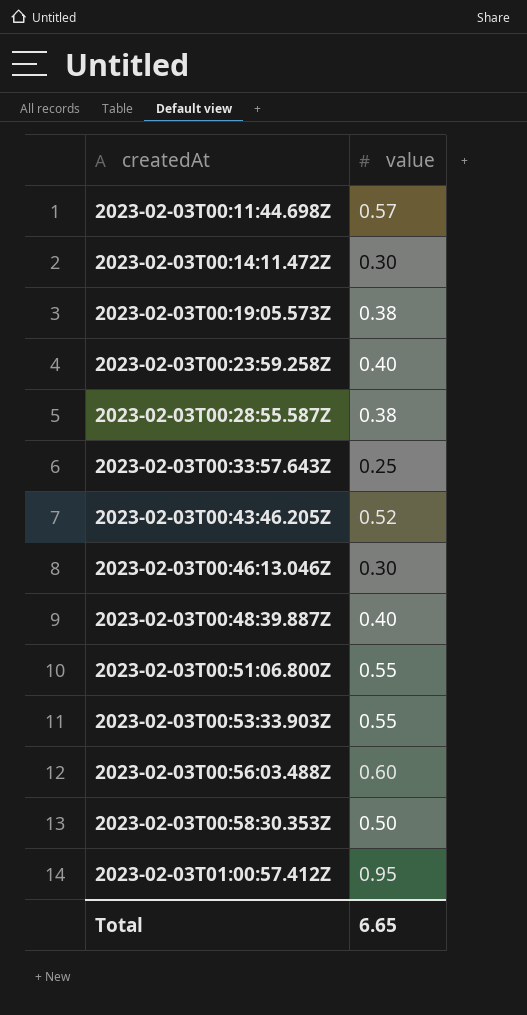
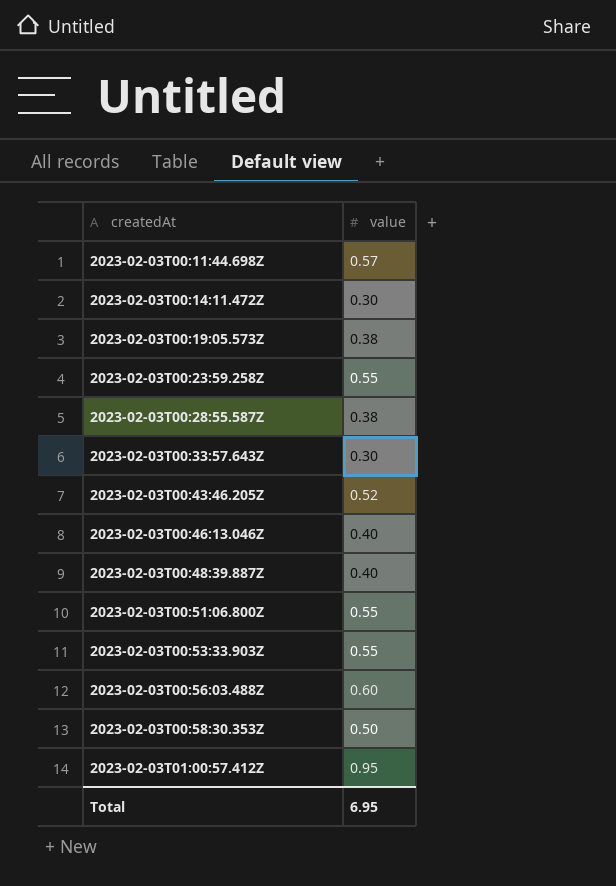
2023-02-03T00:23:59.258Z | value: 0.40 -> 0.55
2023-02-03T00:33:57.643Z | value: 0.25 -> 0.30
2023-02-03T00:46:13.046Z | value: 0.30 -> 0.40
Total | value: 6.65 -> 6.95

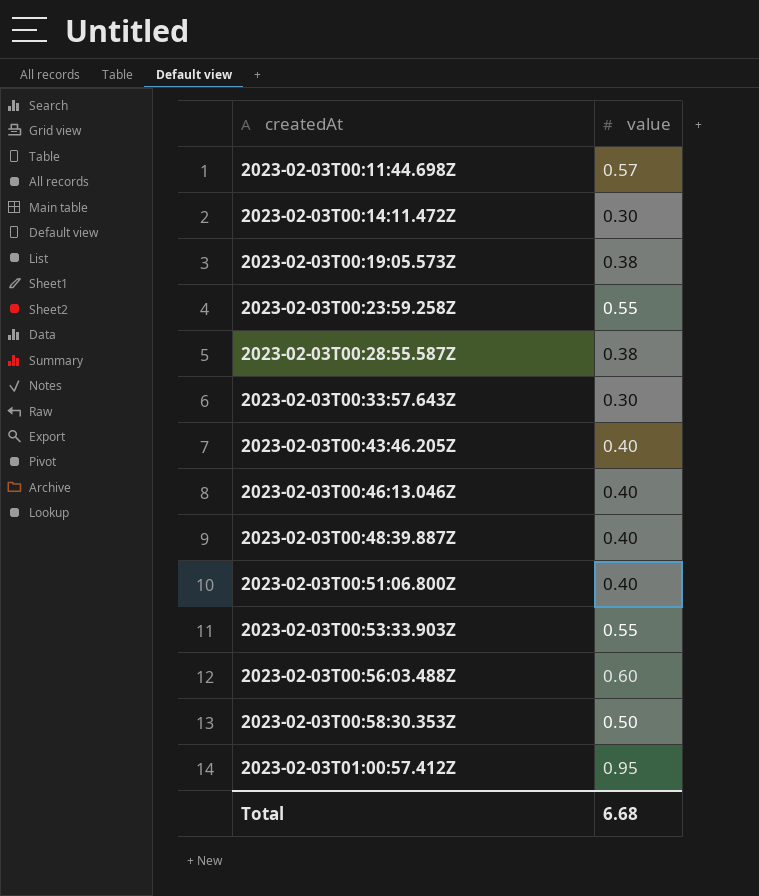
2023-02-03T00:43:46.205Z | value: 0.52 -> 0.40
2023-02-03T00:51:06.800Z | value: 0.55 -> 0.40
Total | value: 6.95 -> 6.68

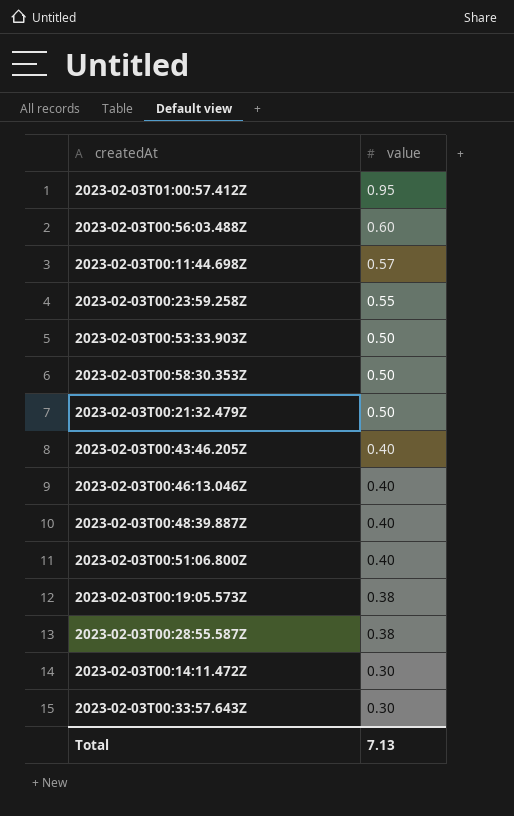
row order: createdAt ascending -> value descending
2023-02-03T00:53:33.903Z | value: 0.55 -> 0.50
row 2023-02-03T00:21:32.479Z: none -> 0.50
Total | value: 6.68 -> 7.13

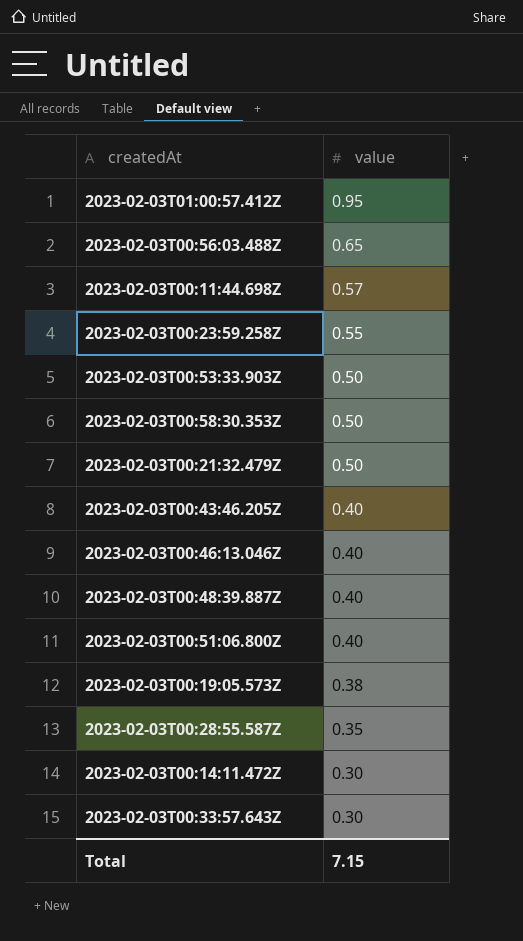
2023-02-03T00:56:03.488Z | value: 0.60 -> 0.65
2023-02-03T00:28:55.587Z | value: 0.38 -> 0.35
Total | value: 7.13 -> 7.15

